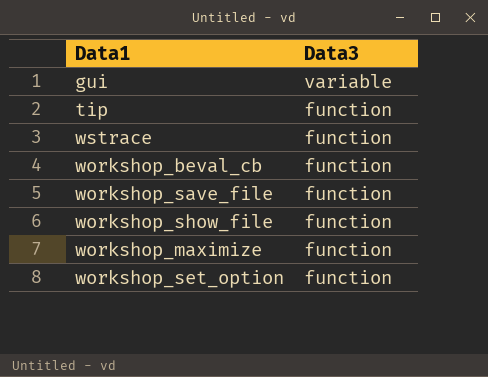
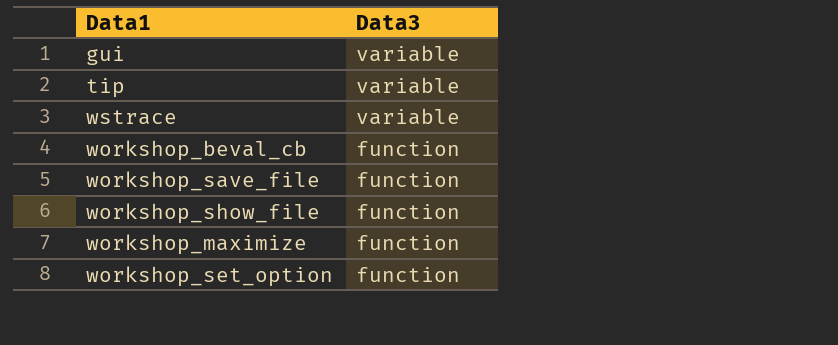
tip | Data3: function -> variable
wstrace | Data3: function -> variable

